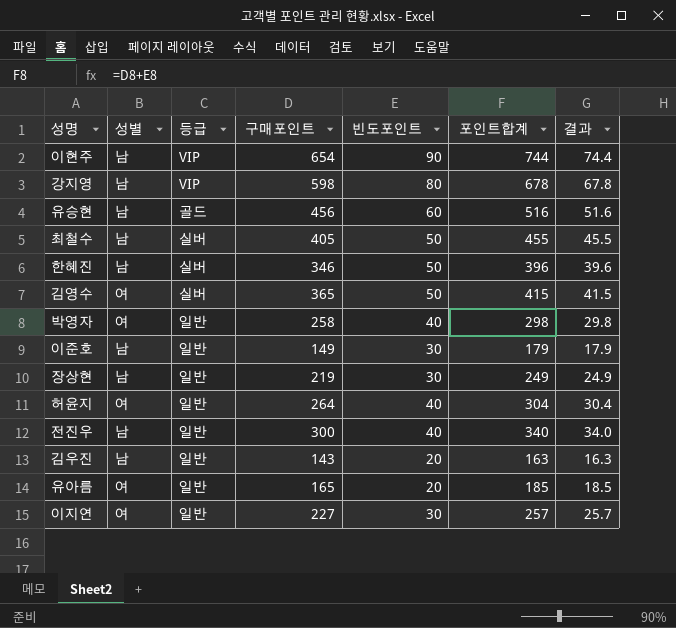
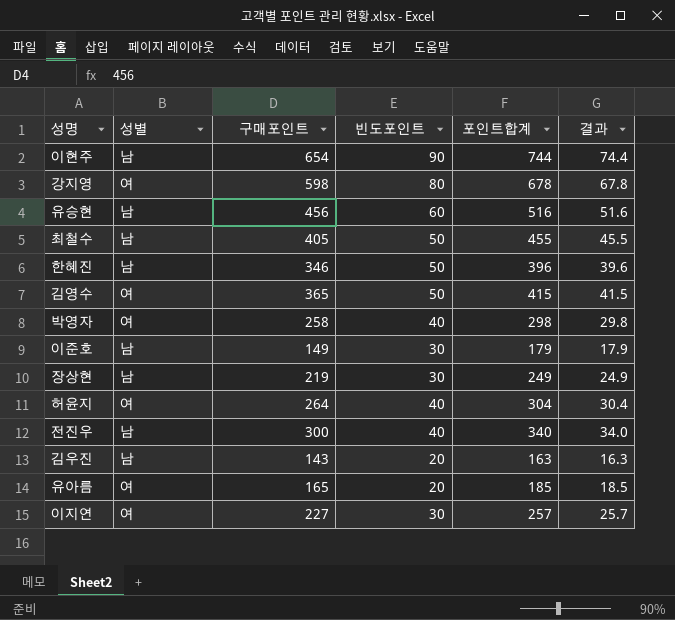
column 등급 | position: 3 -> none
강지영 | 성별: 남 -> 여

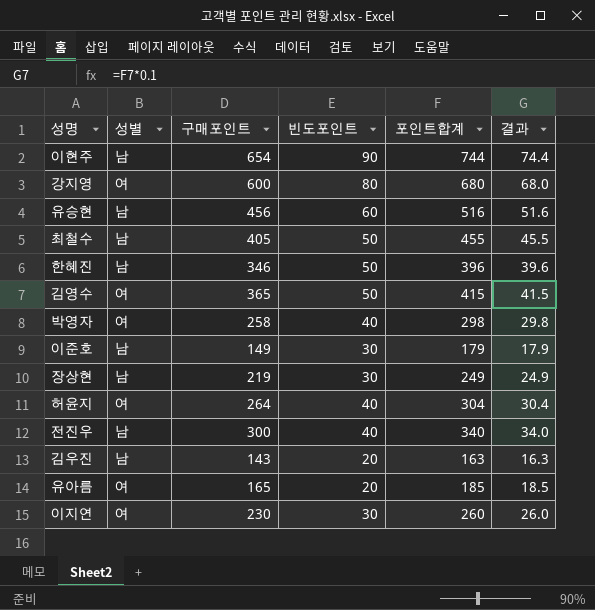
강지영 | 구매포인트: 598 -> 600
강지영 | 포인트합계: 678 -> 680
강지영 | 결과: 67.8 -> 68.0
이지연 | 구매포인트: 227 -> 230
이지연 | 포인트합계: 257 -> 260
이지연 | 결과: 25.7 -> 26.0

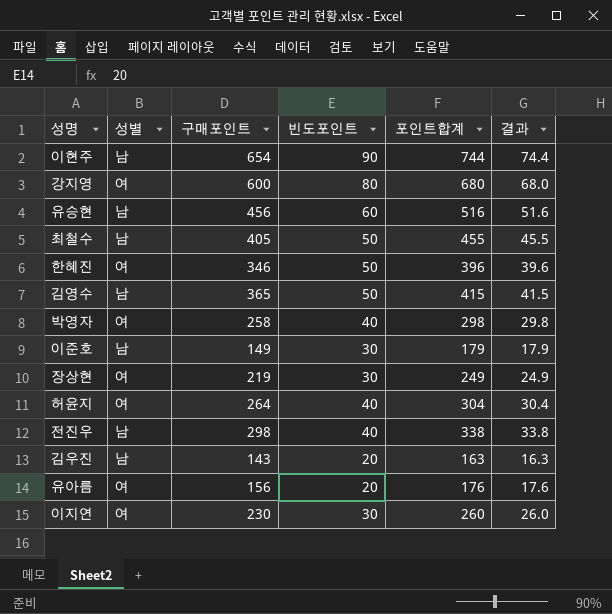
한혜진 | 성별: 남 -> 여
김영수 | 성별: 여 -> 남
장상현 | 성별: 남 -> 여
전진우 | 구매포인트: 300 -> 298
전진우 | 포인트합계: 340 -> 338
전진우 | 결과: 34.0 -> 33.8
유아름 | 구매포인트: 165 -> 156
유아름 | 포인트합계: 185 -> 176
유아름 | 결과: 18.5 -> 17.6

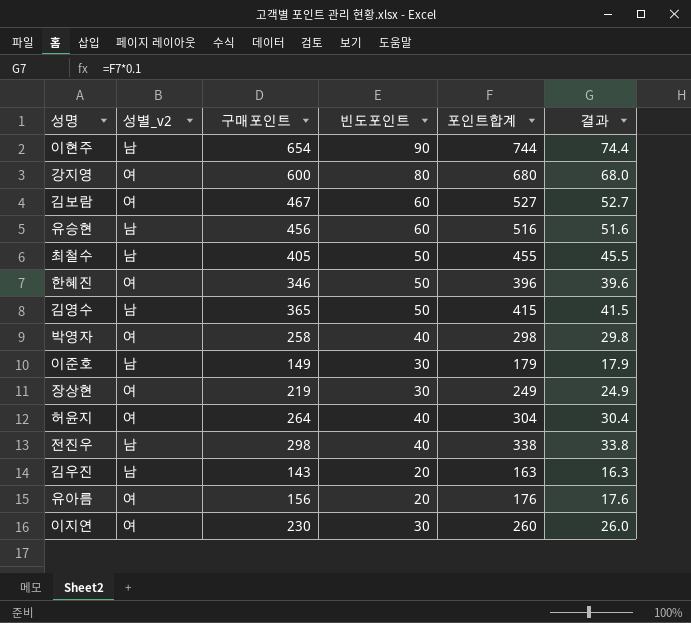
column name: 성별 -> 성별_v2
row 김보람: none -> 여 | 467 | 60 | 527 | 52.7

